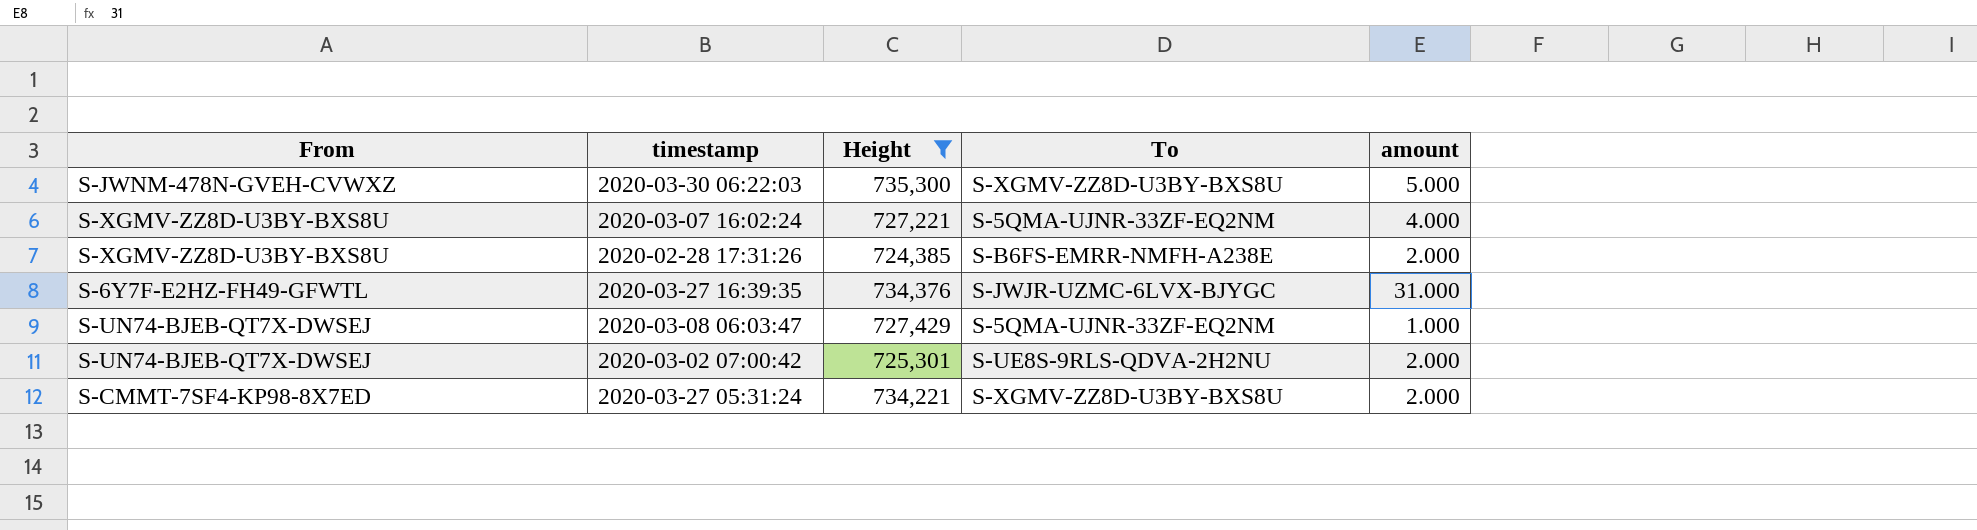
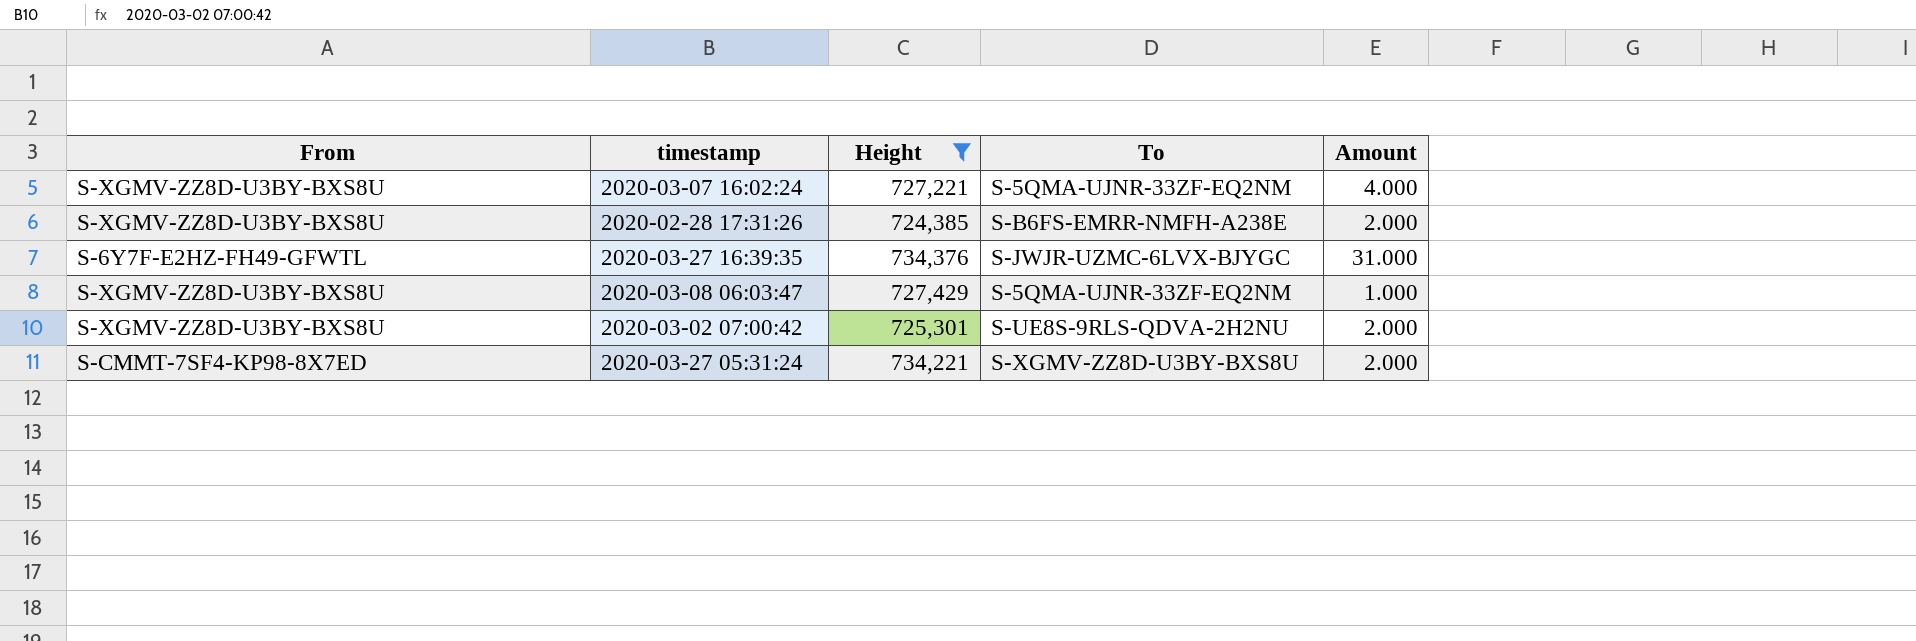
column name: amount -> Amount
row 2020-03-30 06:22:03: S-JWNM-478N-GVEH-CVWXZ | 735,300 | S-XGMV-ZZ8D-U3BY-BXS8U | 5.000 -> none
2020-03-08 06:03:47 | From: S-UN74-BJEB-QT7X-DWSEJ -> S-XGMV-ZZ8D-U3BY-BXS8U
2020-03-02 07:00:42 | From: S-UN74-BJEB-QT7X-DWSEJ -> S-XGMV-ZZ8D-U3BY-BXS8U

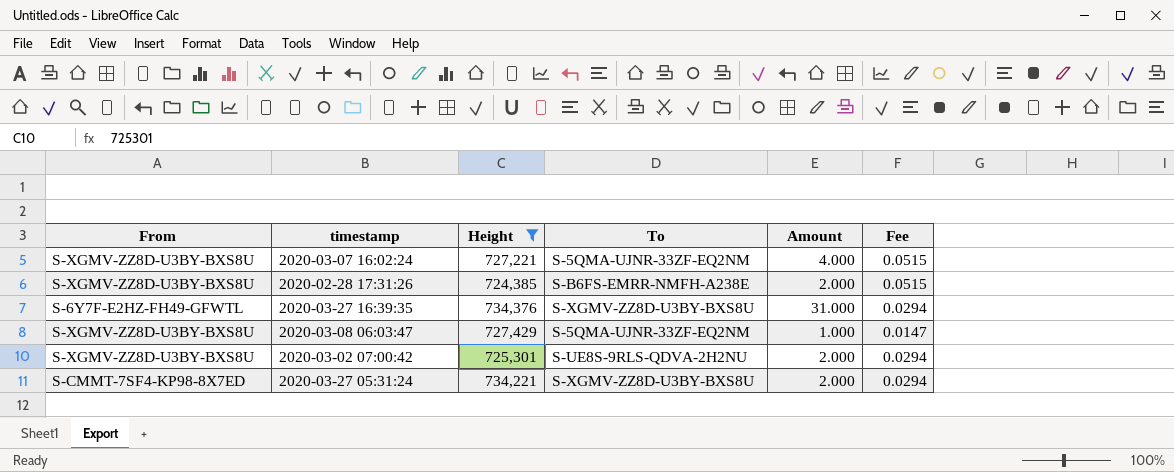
column Fee | position: none -> 6
2020-03-27 16:39:35 | To: S-JWJR-UZMC-6LVX-BJYGC -> S-XGMV-ZZ8D-U3BY-BXS8U

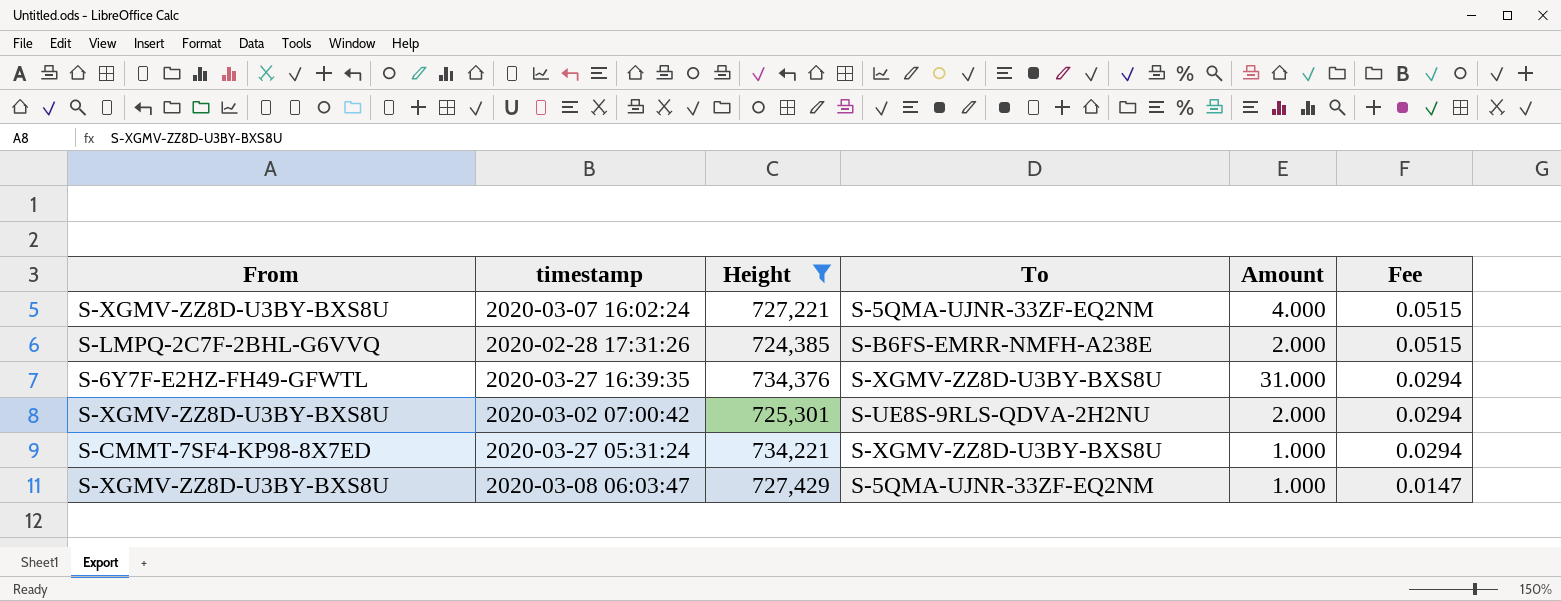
row order: none -> Fee descending
2020-02-28 17:31:26 | From: S-XGMV-ZZ8D-U3BY-BXS8U -> S-LMPQ-2C7F-2BHL-G6VVQ
2020-03-27 05:31:24 | Amount: 2.000 -> 1.000

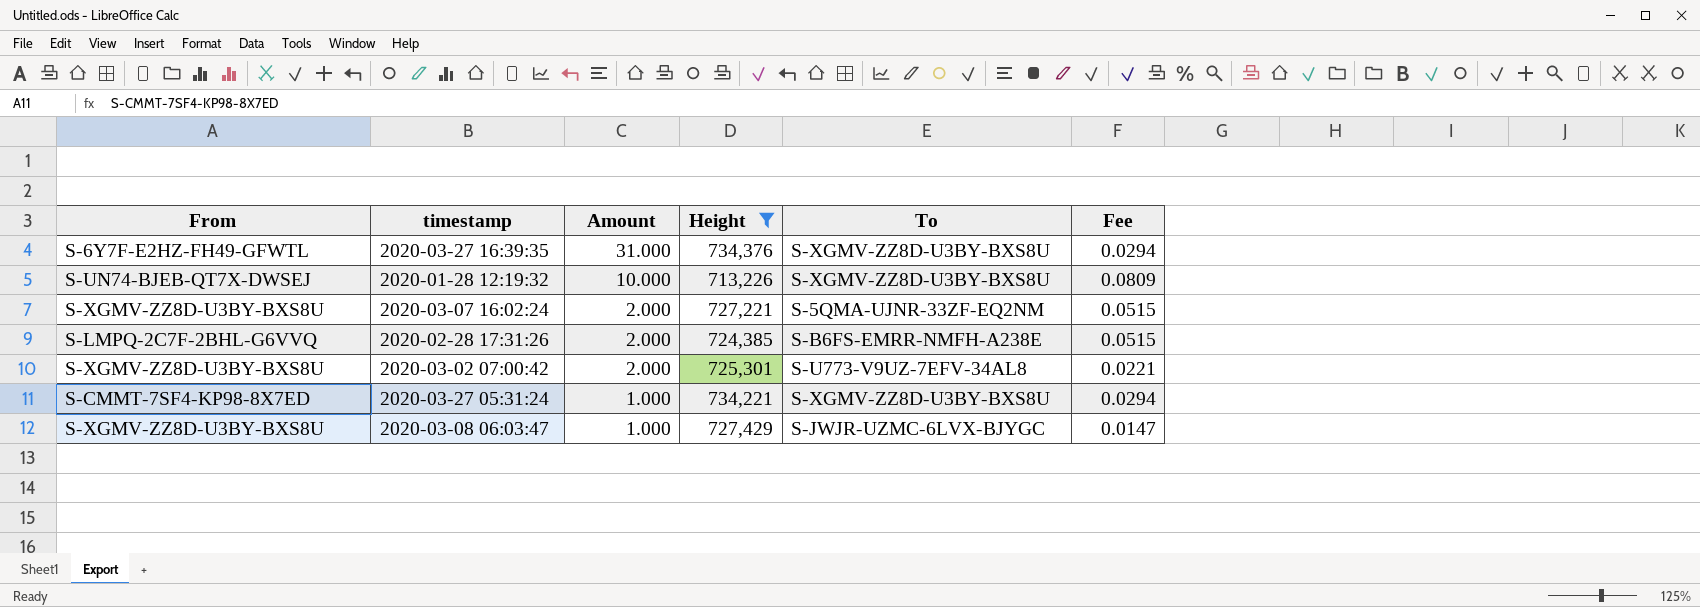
row order: Fee descending -> Amount descending
column Amount | position: 5 -> 3
row 2020-01-28 12:19:32: none -> S-UN74-BJEB-QT7X-DWSEJ | 10.000 | 713,226 | S-XGMV-ZZ8D-U3BY-BXS8U | 0.0809
2020-03-07 16:02:24 | Amount: 4.000 -> 2.000
2020-03-02 07:00:42 | To: S-UE8S-9RLS-QDVA-2H2NU -> S-U773-V9UZ-7EFV-34AL8
2020-03-02 07:00:42 | Fee: 0.0294 -> 0.0221
2020-03-08 06:03:47 | To: S-5QMA-UJNR-33ZF-EQ2NM -> S-JWJR-UZMC-6LVX-BJYGC

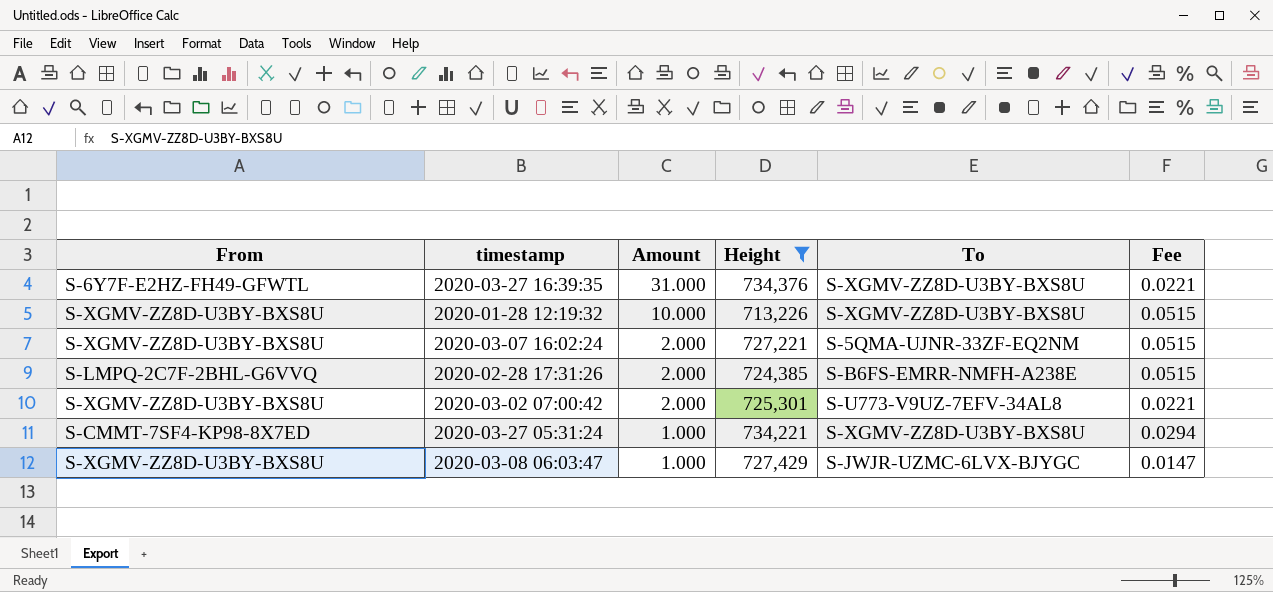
2020-03-27 16:39:35 | Fee: 0.0294 -> 0.0221
2020-01-28 12:19:32 | From: S-UN74-BJEB-QT7X-DWSEJ -> S-XGMV-ZZ8D-U3BY-BXS8U
2020-01-28 12:19:32 | Fee: 0.0809 -> 0.0515

